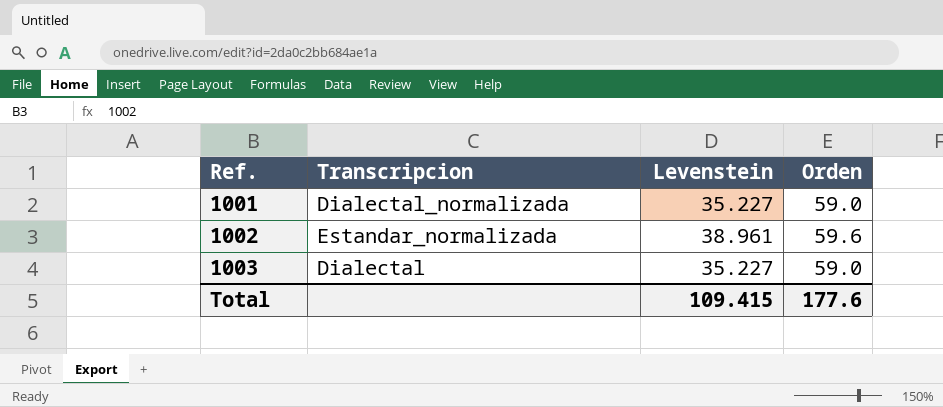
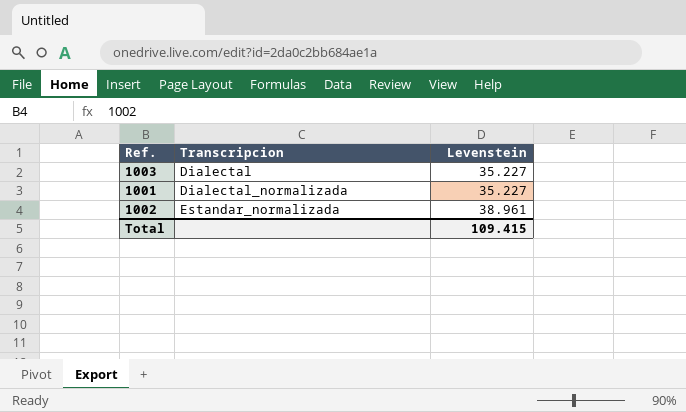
row order: Ref. ascending -> Transcripcion ascending
column Orden | position: 4 -> none

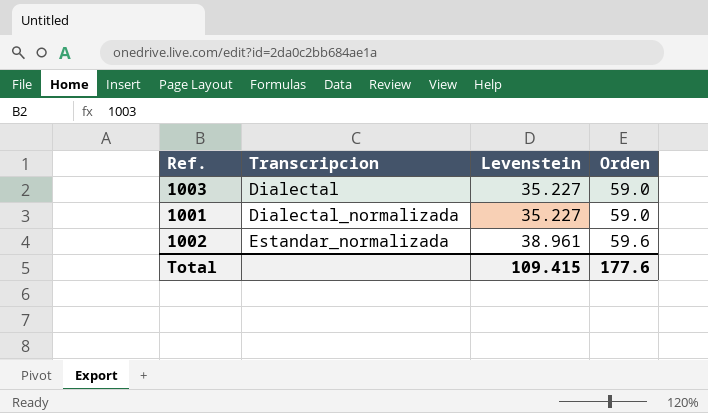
column Orden | position: none -> 4

